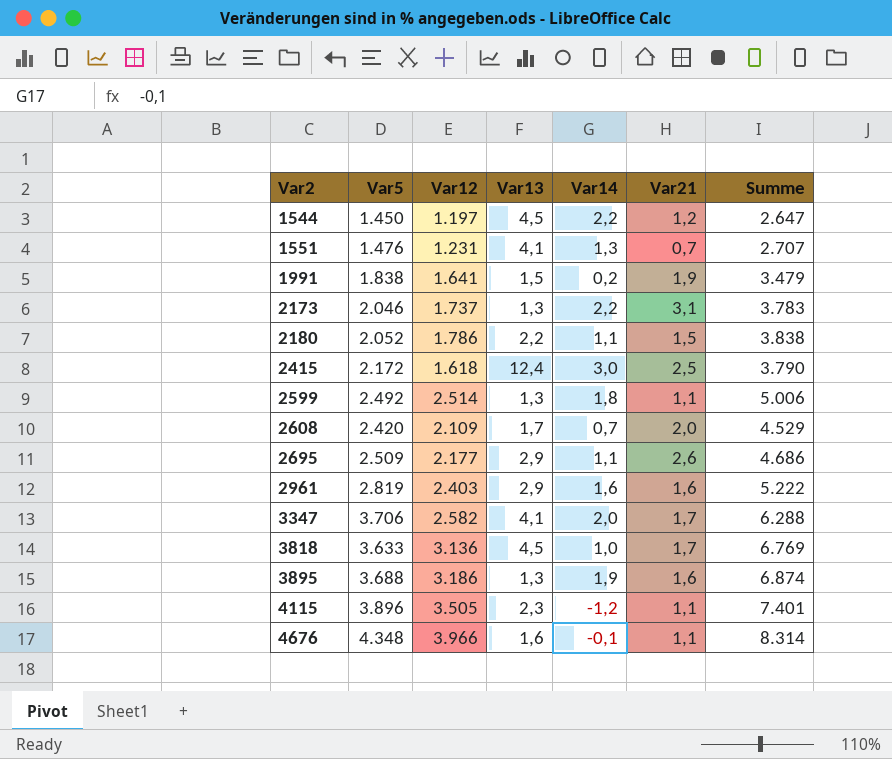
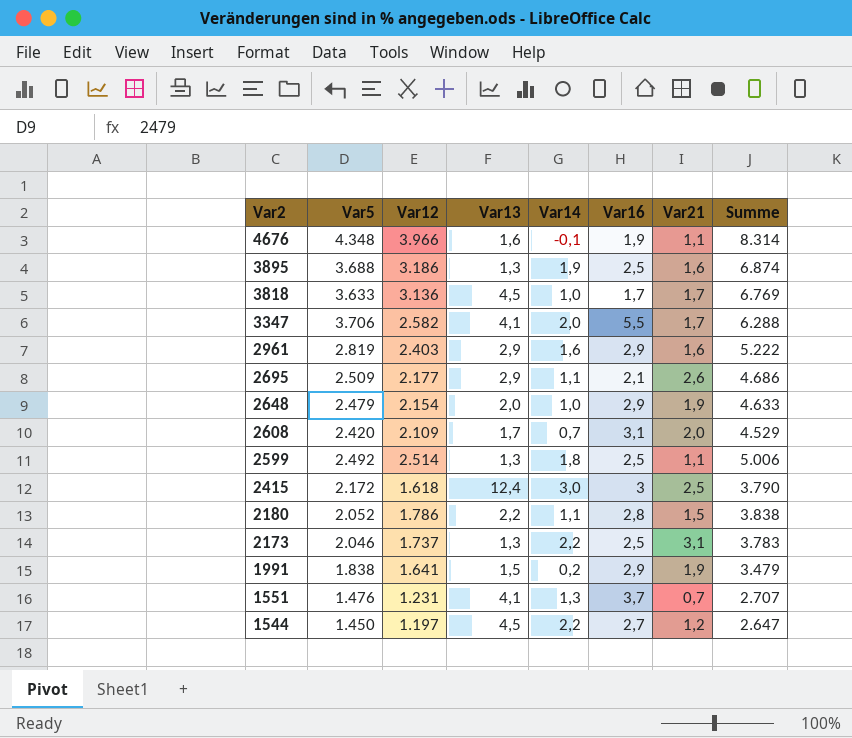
row order: Var2 ascending -> Var2 descending
column Var16 | position: none -> 6
row 4115: 3.896 | 3.505 | 2,3 | -1,2 | 1,1 | 7.401 -> none
row 2648: none -> 2.479 | 2.154 | 2,0 | 1,0 | 2,9 | 1,9 | 4.633

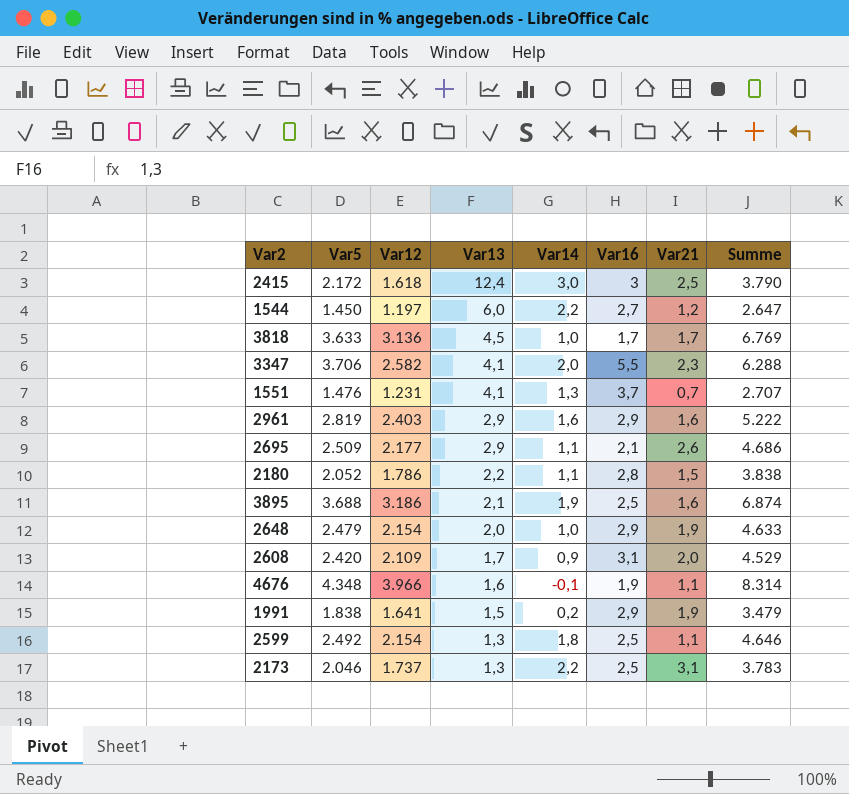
row order: Var2 descending -> Var13 descending
1544 | Var13: 4,5 -> 6,0
3347 | Var21: 1,7 -> 2,3
3895 | Var13: 1,3 -> 2,1
2608 | Var14: 0,7 -> 0,9
2599 | Var12: 2.514 -> 2.154
2599 | Summe: 5.006 -> 4.646

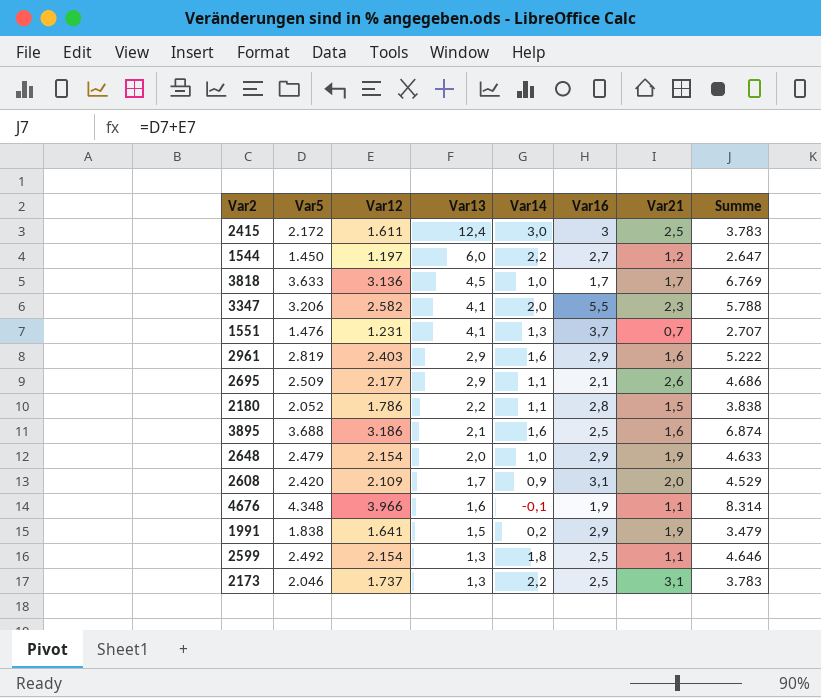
2415 | Var12: 1.618 -> 1.611
2415 | Summe: 3.790 -> 3.783
3347 | Var5: 3.706 -> 3.206
3347 | Summe: 6.288 -> 5.788
3895 | Var14: 1,9 -> 1,6

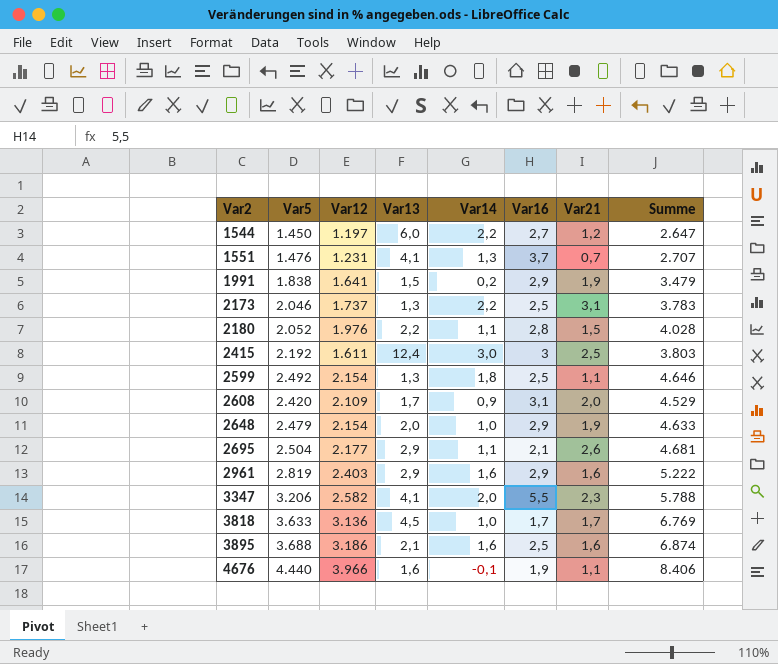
row order: Var13 descending -> Var2 ascending
2180 | Var12: 1.786 -> 1.976
2180 | Summe: 3.838 -> 4.028
2415 | Var5: 2.172 -> 2.192
2415 | Summe: 3.783 -> 3.803
2695 | Var5: 2.509 -> 2.504
2695 | Summe: 4.686 -> 4.681
4676 | Var5: 4.348 -> 4.440
4676 | Summe: 8.314 -> 8.406

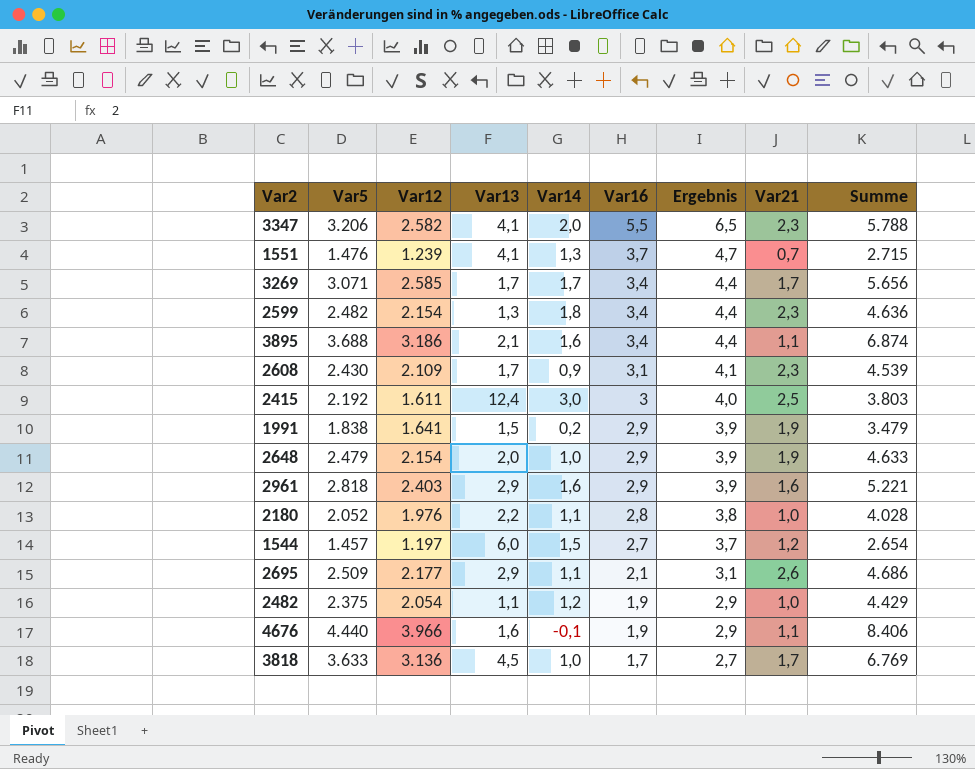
row order: Var2 ascending -> Var16 descending
column Ergebnis | formula: none -> [Var16] + 1
row 2173: 2.046 | 1.737 | 1,3 | 2,2 | 2,5 | 3,1 | 3.783 -> none
1551 | Var12: 1.231 -> 1.239
1551 | Summe: 2.707 -> 2.715
row 3269: none -> 3.071 | 2.585 | 1,7 | 1,7 | 3,4 | 4,4 | 1,7 | 5.656
2599 | Var5: 2.492 -> 2.482
2599 | Var16: 2,5 -> 3,4
2599 | Var21: 1,1 -> 2,3
2599 | Summe: 4.646 -> 4.636
3895 | Var16: 2,5 -> 3,4
3895 | Var21: 1,6 -> 1,1
2608 | Var5: 2.420 -> 2.430
2608 | Var21: 2,0 -> 2,3
2608 | Summe: 4.529 -> 4.539
2961 | Var5: 2.819 -> 2.818
2961 | Summe: 5.222 -> 5.221
2180 | Var21: 1,5 -> 1,0
1544 | Var5: 1.450 -> 1.457
1544 | Var14: 2,2 -> 1,5
1544 | Summe: 2.647 -> 2.654
2695 | Var5: 2.504 -> 2.509
2695 | Summe: 4.681 -> 4.686
row 2482: none -> 2.375 | 2.054 | 1,1 | 1,2 | 1,9 | 2,9 | 1,0 | 4.429

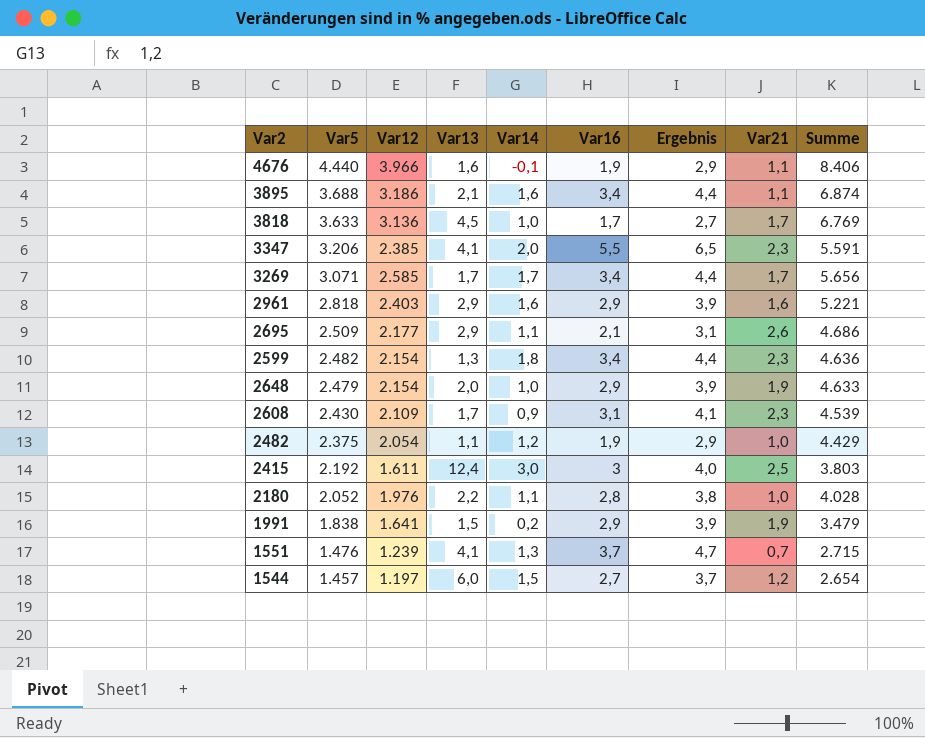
row order: Var16 descending -> Var5 descending
3347 | Var12: 2.582 -> 2.385
3347 | Summe: 5.788 -> 5.591

